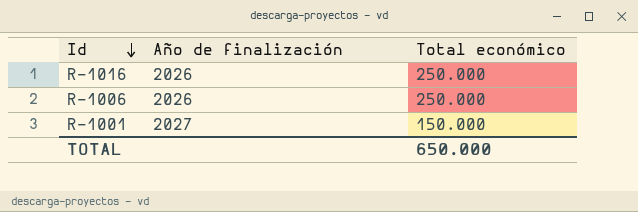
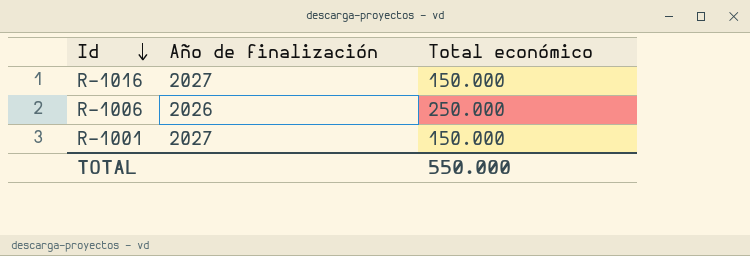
R-1016 | Año de finalización: 2026 -> 2027
R-1016 | Total económico: 250.000 -> 150.000
TOTAL | Total económico: 650.000 -> 550.000

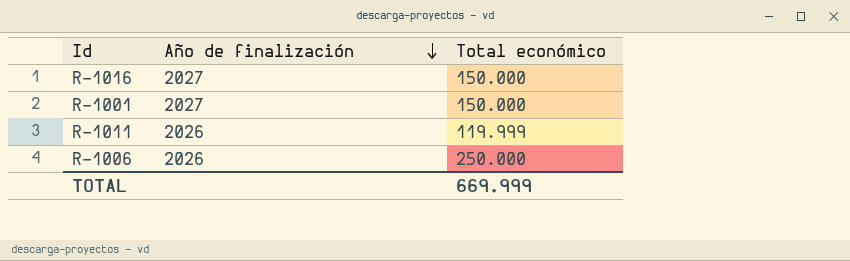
row order: Id descending -> Año de finalización descending
row R-1011: none -> 2026 | 119.999
TOTAL | Total económico: 550.000 -> 669.999

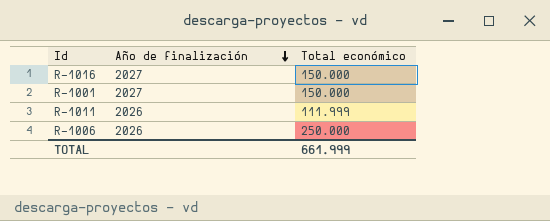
R-1011 | Total económico: 119.999 -> 111.999
TOTAL | Total económico: 669.999 -> 661.999

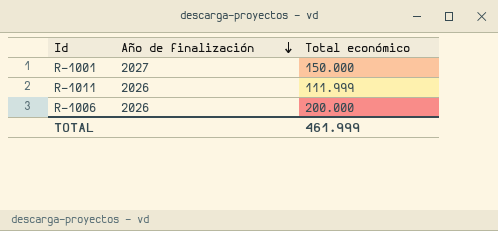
row R-1016: 2027 | 150.000 -> none
R-1006 | Total económico: 250.000 -> 200.000
TOTAL | Total económico: 661.999 -> 461.999

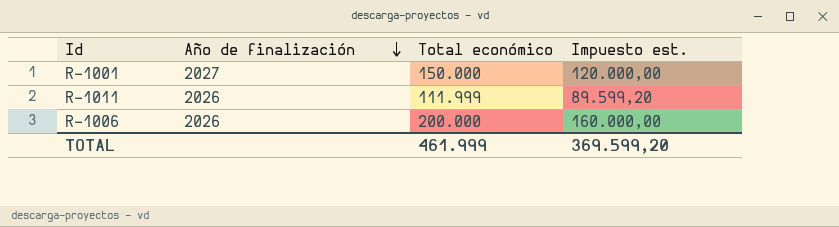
column Impuesto est. | formula: none -> [Total económico] * 0,8

